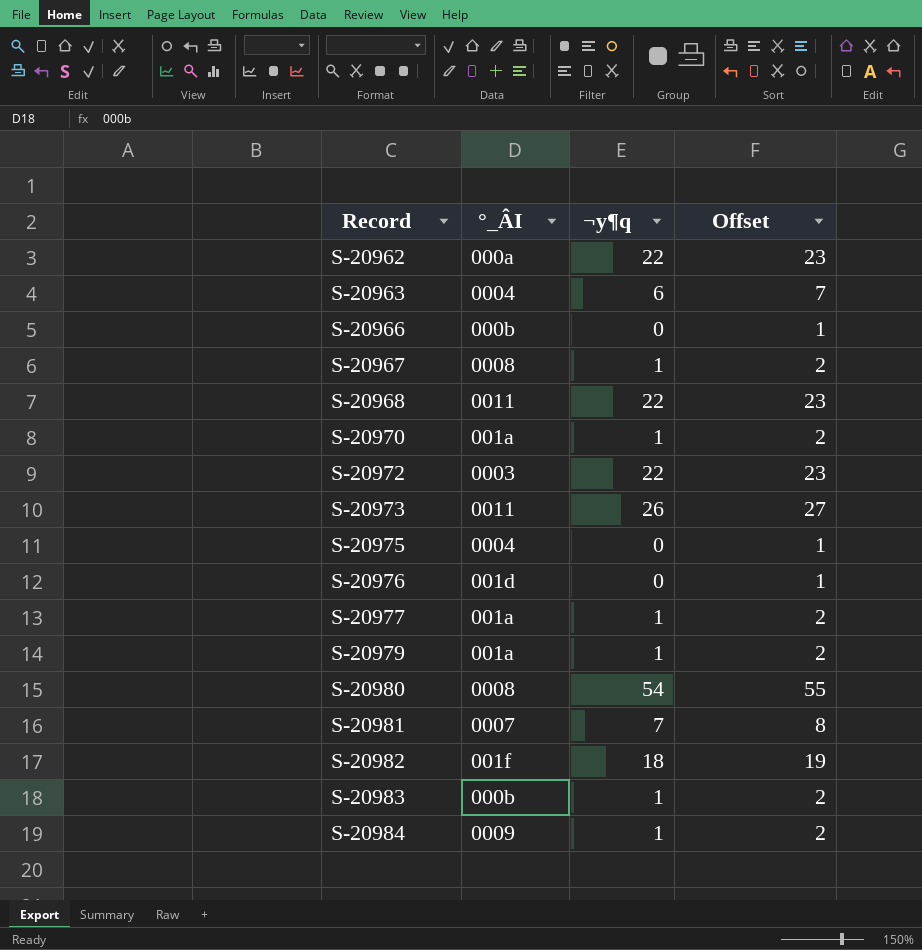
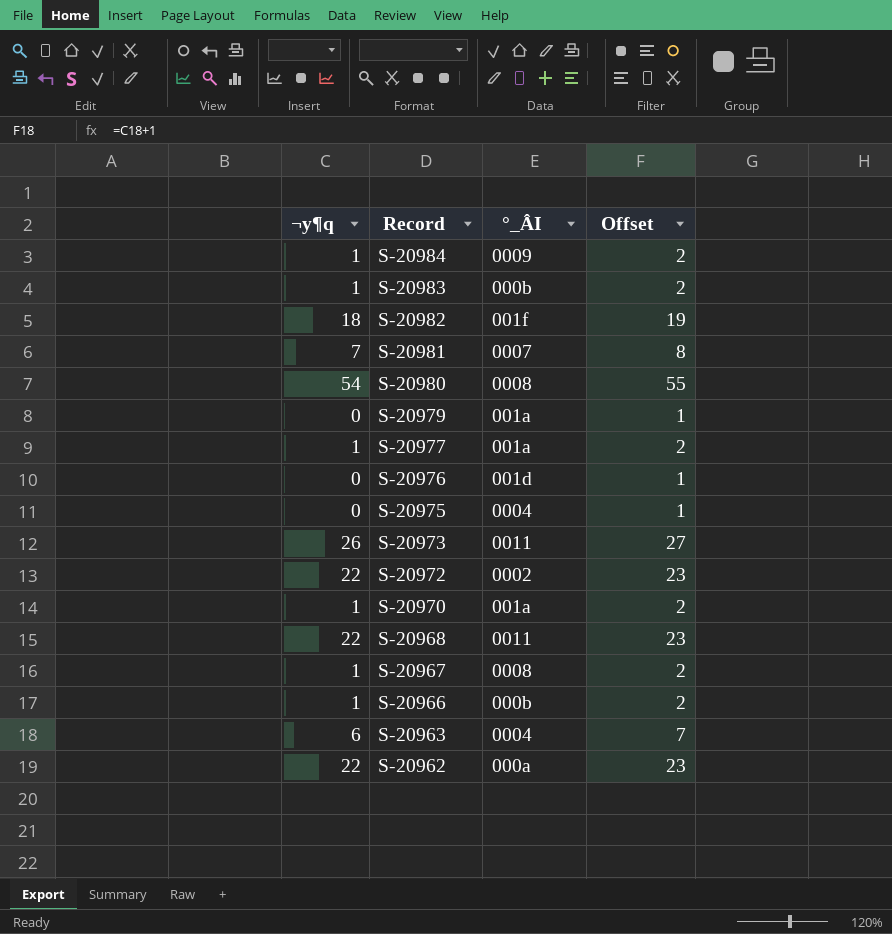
row order: Record ascending -> Record descending
column ¬y¶q | position: 3 -> 1
S-20979 | ¬y¶q: 1 -> 0
S-20979 | Offset: 2 -> 1
S-20972 | °_ÂI: 0003 -> 0002
S-20966 | ¬y¶q: 0 -> 1
S-20966 | Offset: 1 -> 2

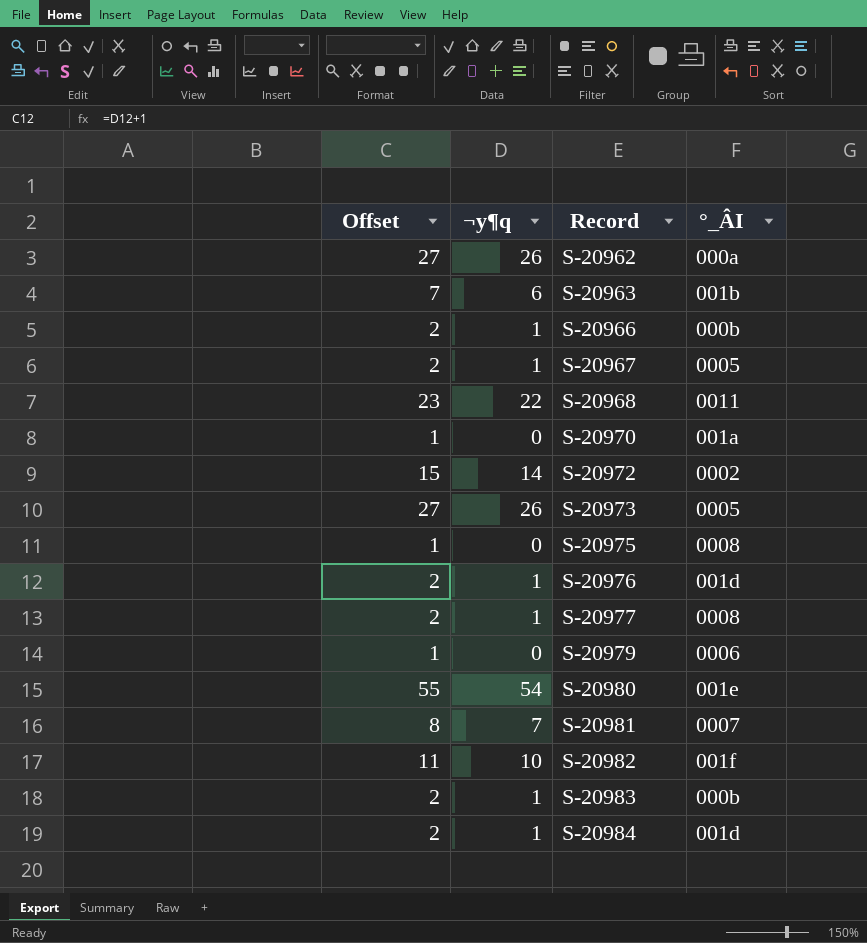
row order: Record descending -> Record ascending
column Offset | position: 4 -> 1
S-20962 | Offset: 23 -> 27
S-20962 | ¬y¶q: 22 -> 26
S-20963 | °_ÂI: 0004 -> 001b
S-20967 | °_ÂI: 0008 -> 0005
S-20970 | Offset: 2 -> 1
S-20970 | ¬y¶q: 1 -> 0
S-20972 | Offset: 23 -> 15
S-20972 | ¬y¶q: 22 -> 14
S-20973 | °_ÂI: 0011 -> 0005
S-20975 | °_ÂI: 0004 -> 0008
S-20976 | Offset: 1 -> 2
S-20976 | ¬y¶q: 0 -> 1
S-20977 | °_ÂI: 001a -> 0008
S-20979 | °_ÂI: 001a -> 0006
S-20980 | °_ÂI: 0008 -> 001e
S-20982 | Offset: 19 -> 11
S-20982 | ¬y¶q: 18 -> 10
S-20984 | °_ÂI: 0009 -> 001d

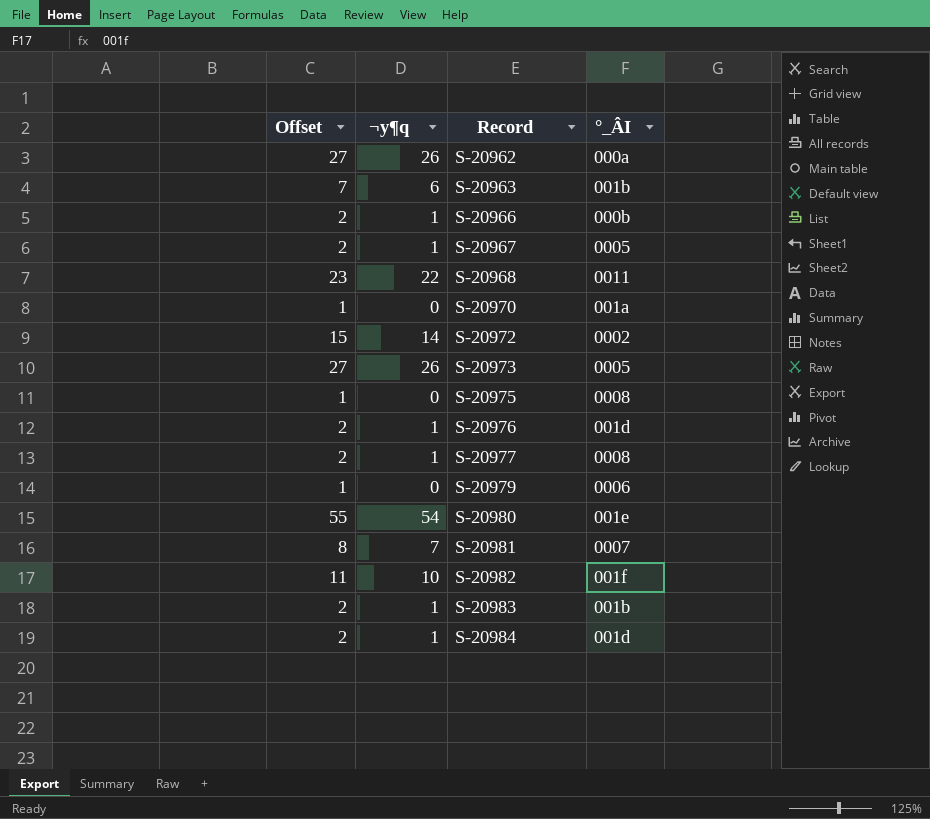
S-20983 | °_ÂI: 000b -> 001b

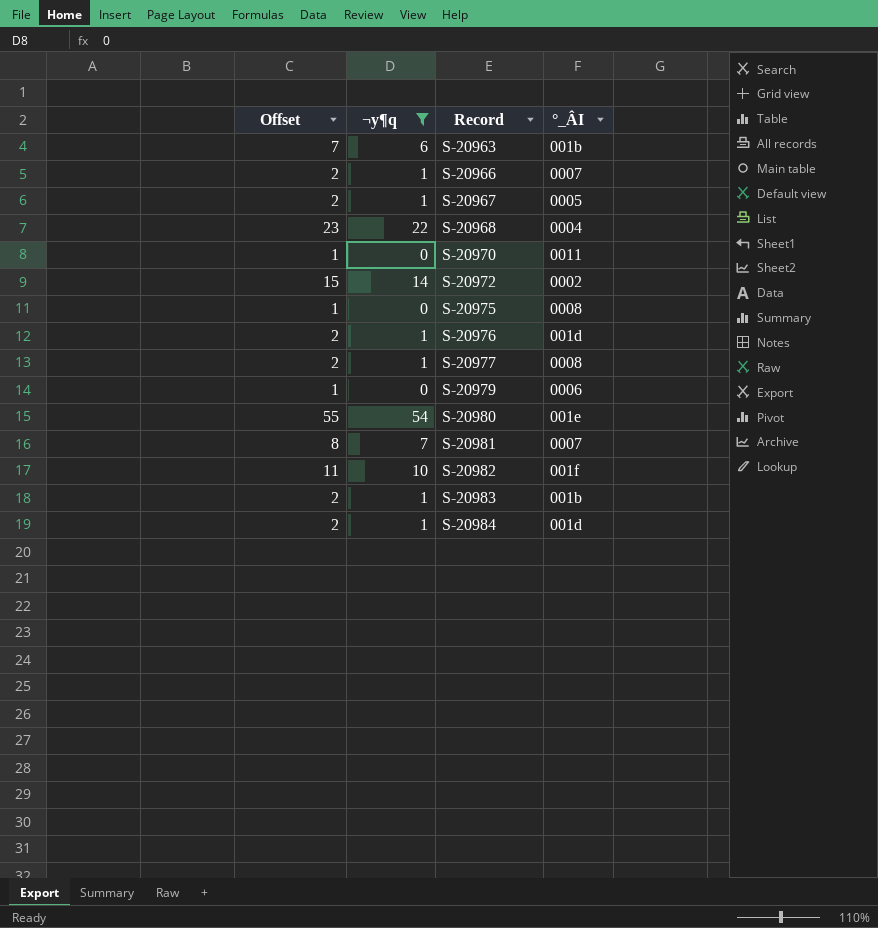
filter: none -> ¬y¶q != 26
S-20966 | °_ÂI: 000b -> 0007
S-20968 | °_ÂI: 0011 -> 0004
S-20970 | °_ÂI: 001a -> 0011

